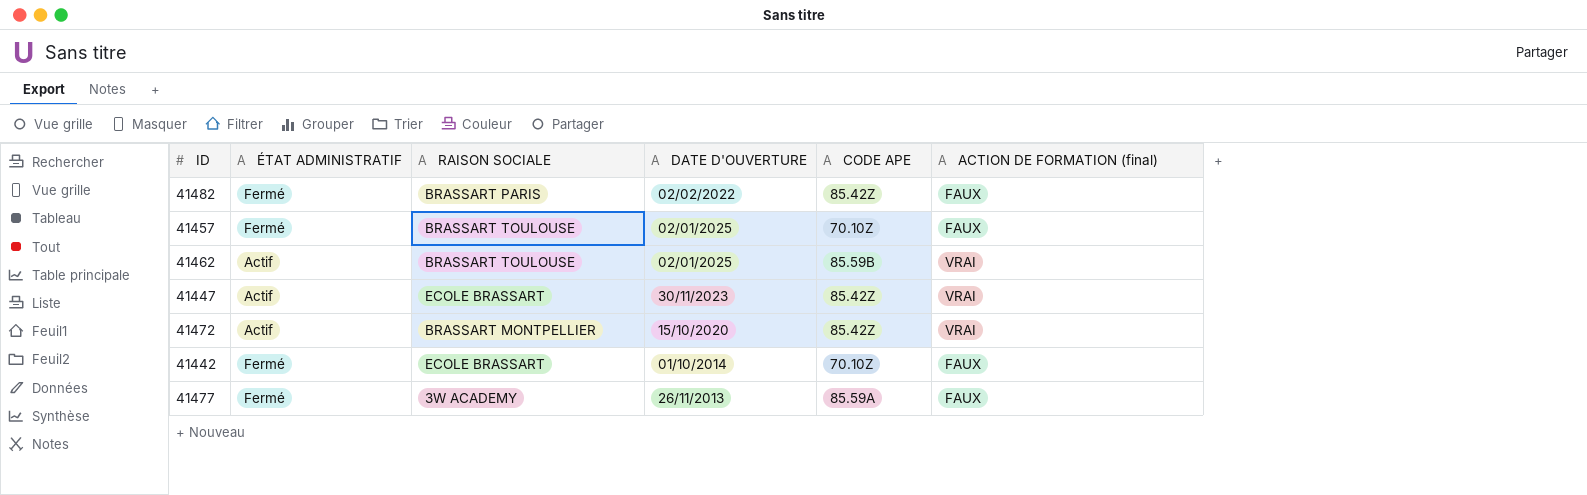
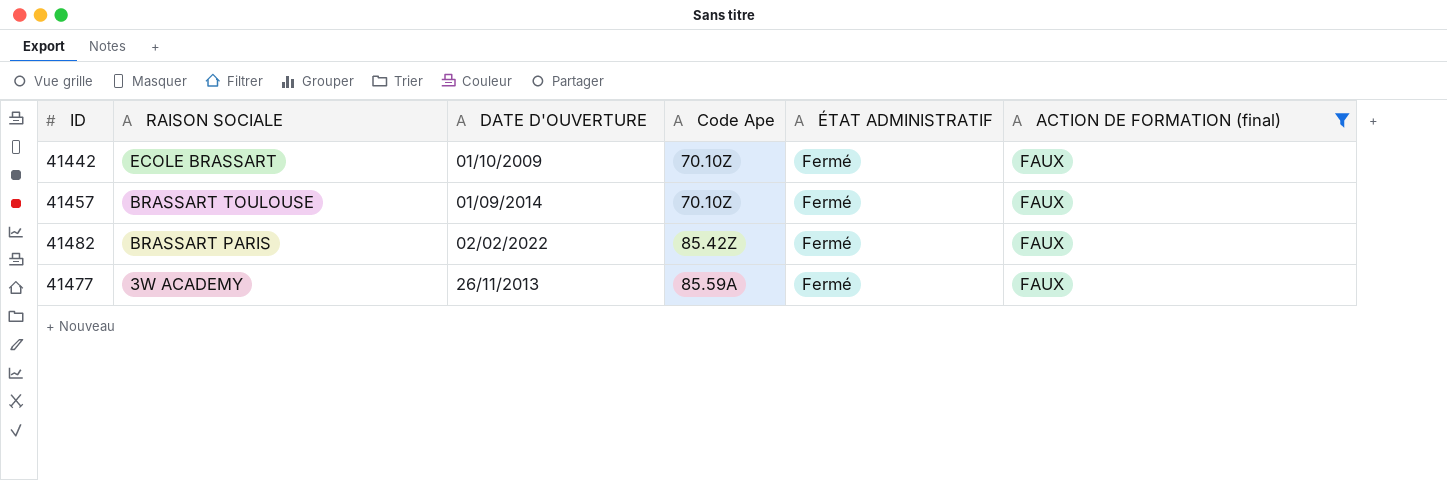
filter: none -> ACTION DE FORMATION (final) = FAUX
row order: none -> RAISON SOCIALE descending
column name: CODE APE -> Code Ape
column ÉTAT ADMINISTRATIF | position: 2 -> 5
41442 | DATE D'OUVERTURE: 01/10/2014 -> 01/10/2009
41457 | DATE D'OUVERTURE: 02/01/2025 -> 01/09/2014

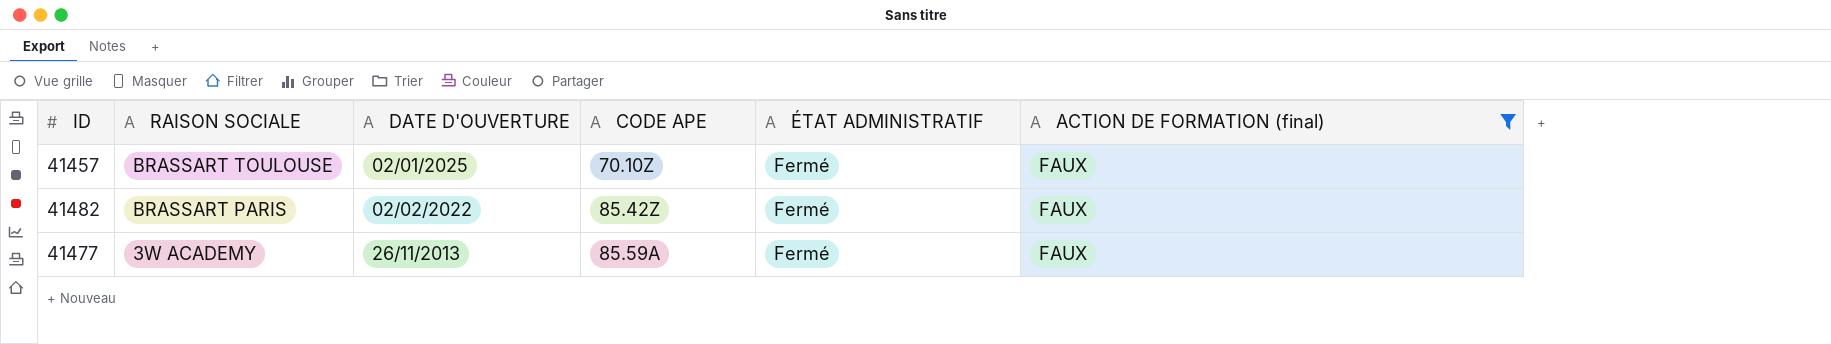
column name: Code Ape -> CODE APE
row 41442: ECOLE BRASSART | 01/10/2009 | 70.10Z | Fermé | FAUX -> none
41457 | DATE D'OUVERTURE: 01/09/2014 -> 02/01/2025

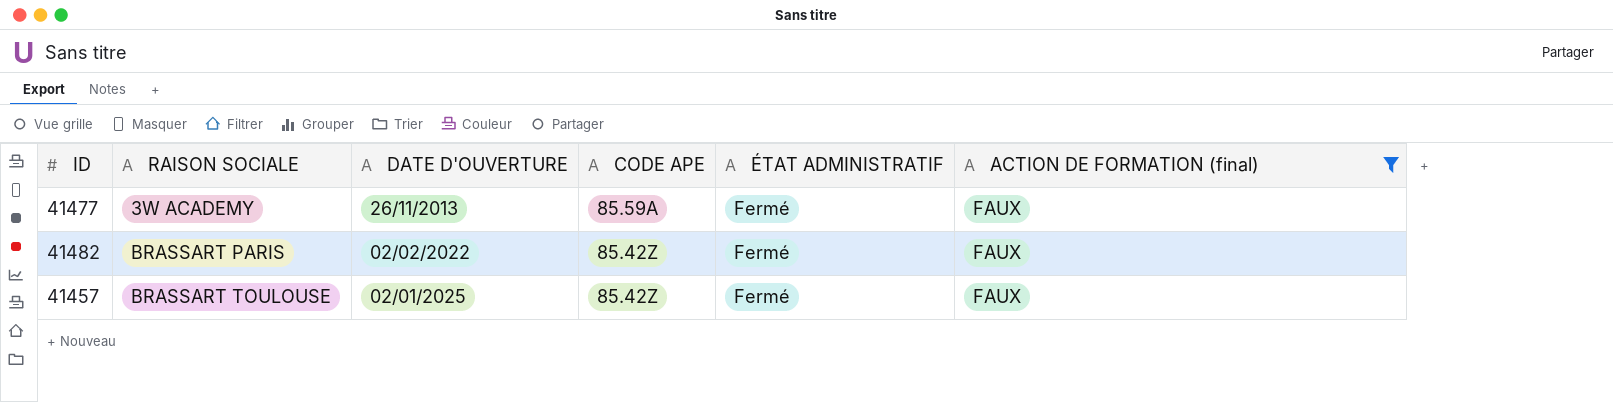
row order: RAISON SOCIALE descending -> RAISON SOCIALE ascending
41457 | CODE APE: 70.10Z -> 85.42Z

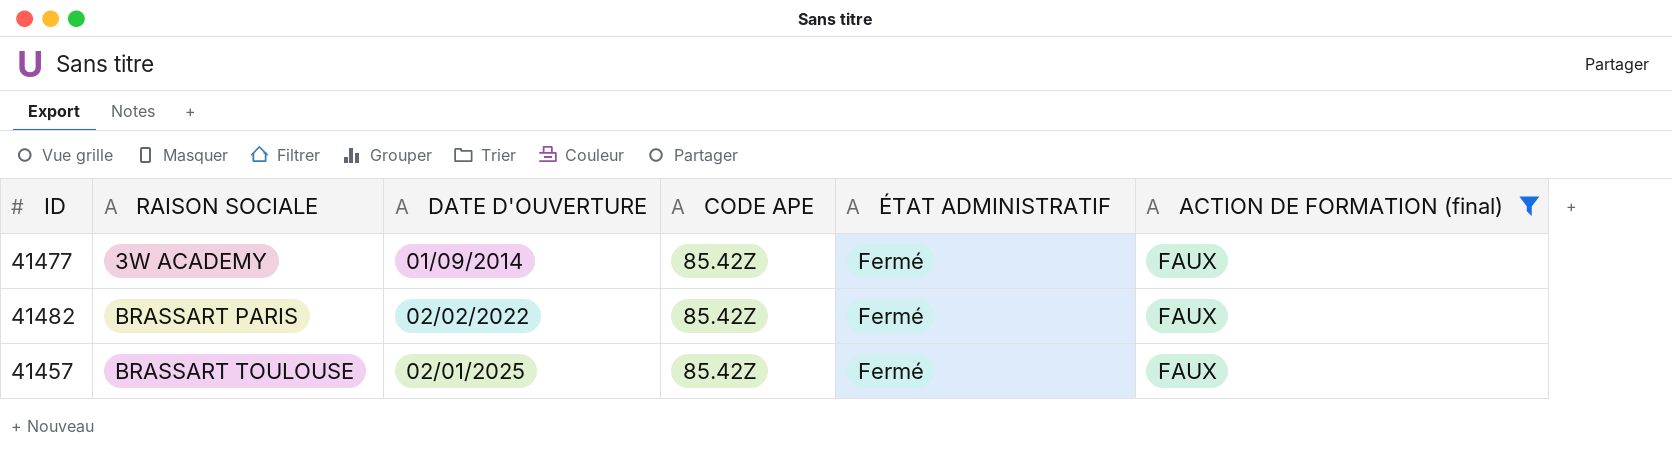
41477 | DATE D'OUVERTURE: 26/11/2013 -> 01/09/2014
41477 | CODE APE: 85.59A -> 85.42Z

